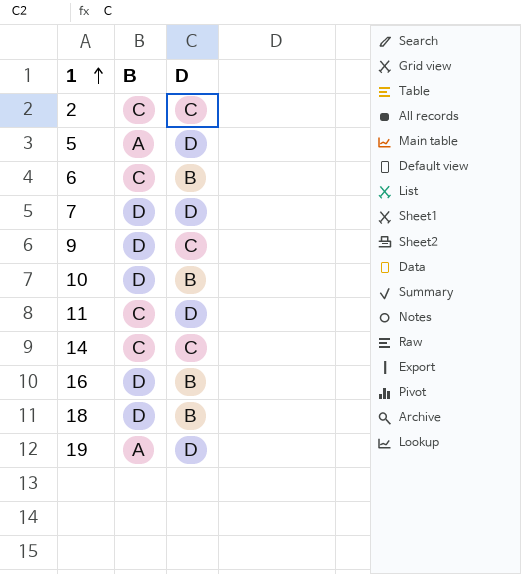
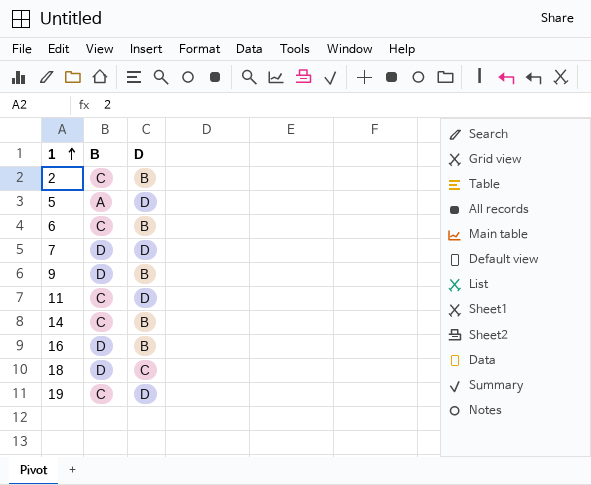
row 10: D | B -> none
2 | D: C -> B
9 | D: C -> B
14 | D: C -> B
18 | D: B -> C
19 | B: A -> C

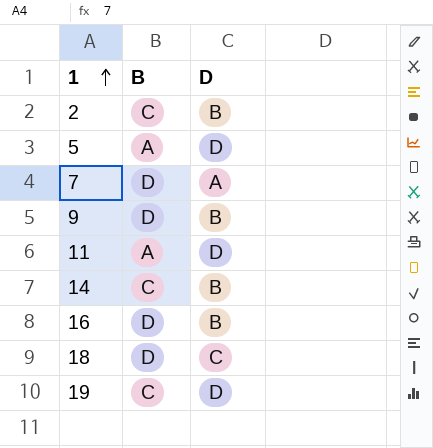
row 6: C | B -> none
7 | D: D -> A
11 | B: C -> A

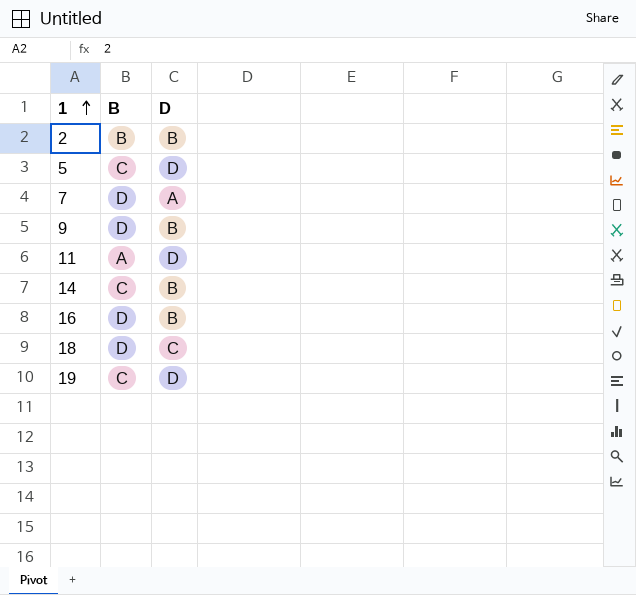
2 | B: C -> B
5 | B: A -> C

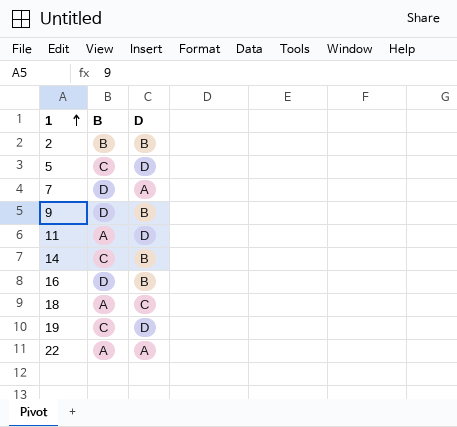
18 | B: D -> A
row 22: none -> A | A

